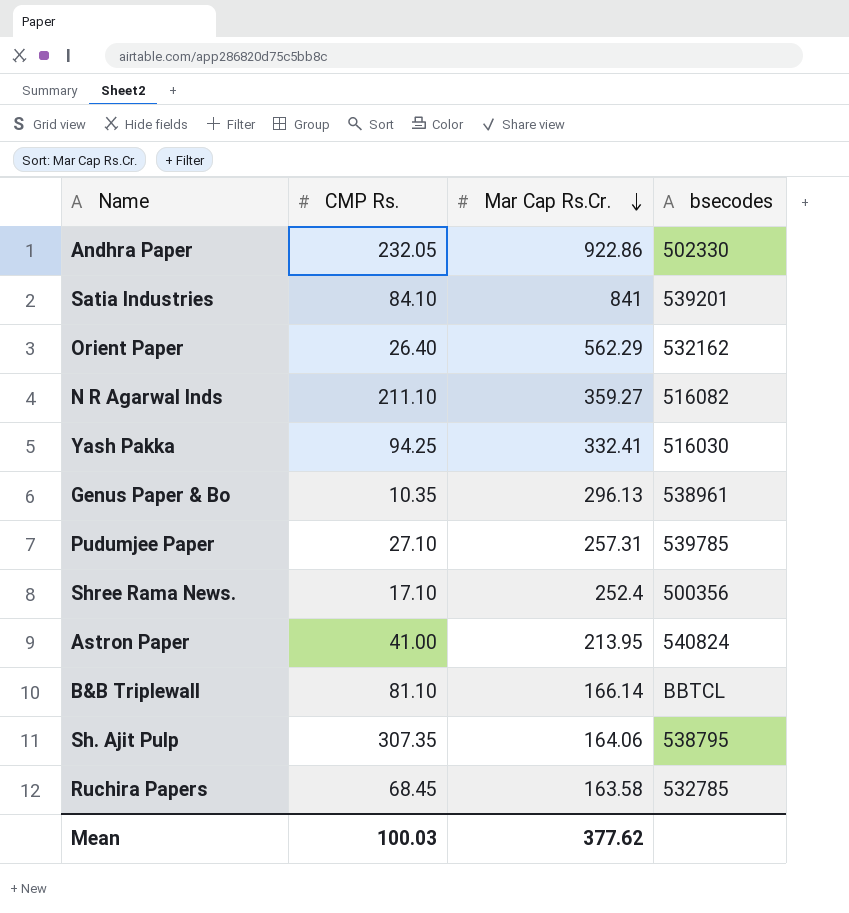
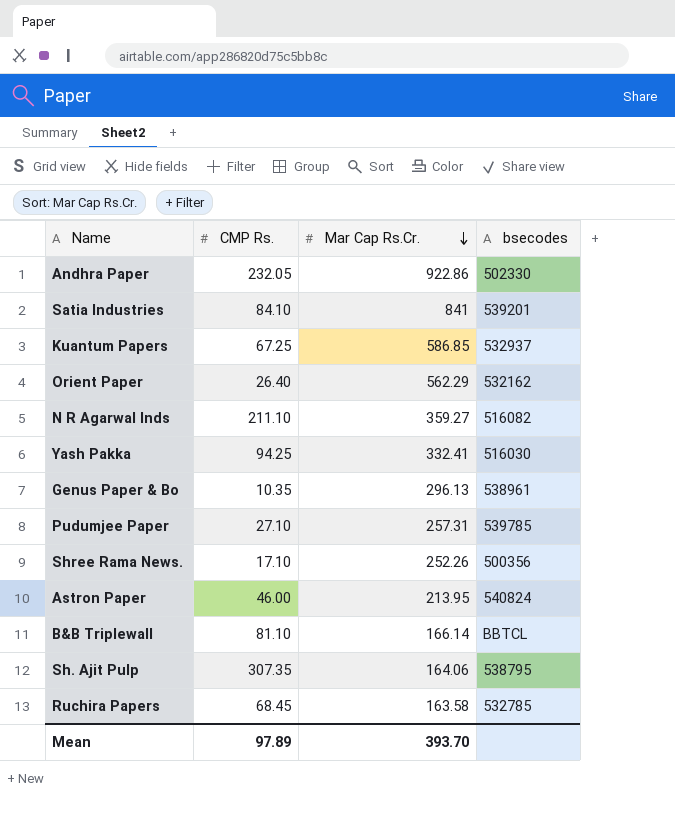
row Kuantum Papers: none -> 67.25 | 586.85 | 532937
Shree Rama News. | Mar Cap Rs.Cr.: 252.4 -> 252.26
Astron Paper | CMP Rs.: 41.00 -> 46.00
Mean | CMP Rs.: 100.03 -> 97.89
Mean | Mar Cap Rs.Cr.: 377.62 -> 393.70

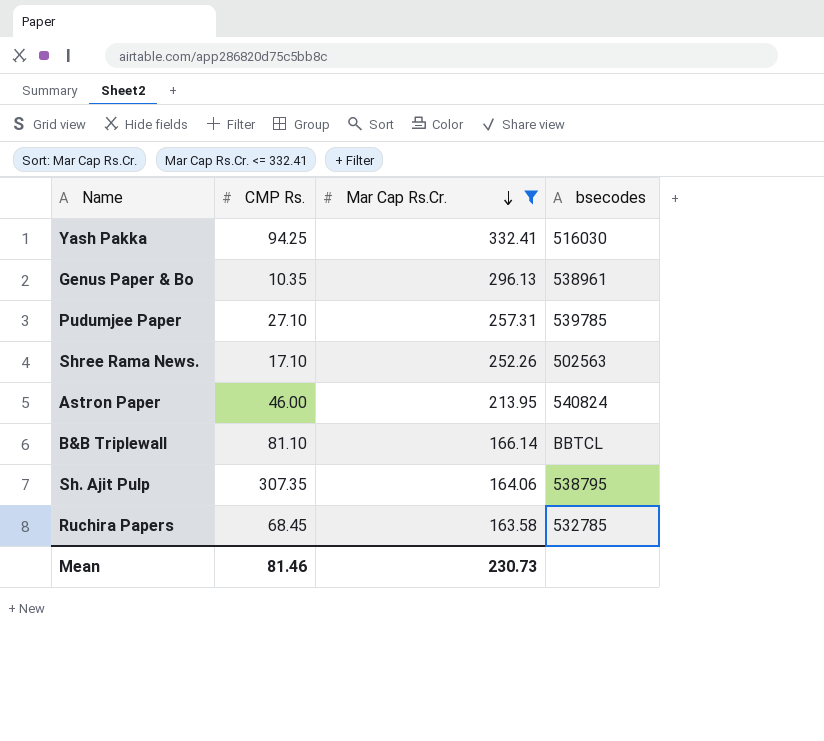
filter: none -> Mar Cap Rs.Cr. <= 332.41
Shree Rama News. | bsecodes: 500356 -> 502563
Mean | CMP Rs.: 97.89 -> 81.46
Mean | Mar Cap Rs.Cr.: 393.70 -> 230.73

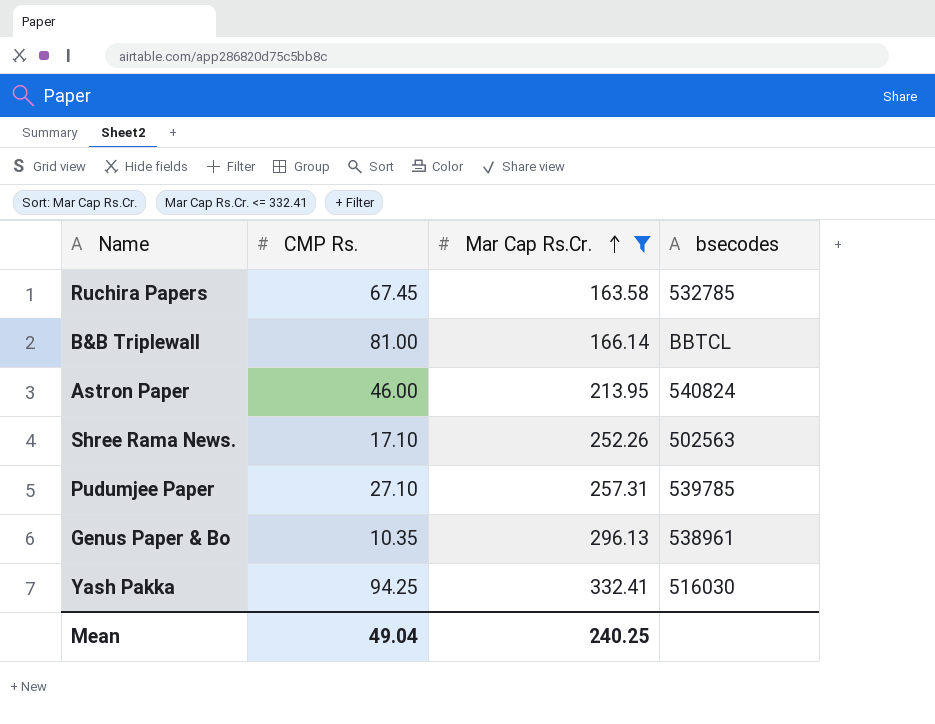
row order: Mar Cap Rs.Cr. descending -> Mar Cap Rs.Cr. ascending
row Sh. Ajit Pulp: 307.35 | 164.06 | 538795 -> none
Ruchira Papers | CMP Rs.: 68.45 -> 67.45
B&B Triplewall | CMP Rs.: 81.10 -> 81.00
Mean | CMP Rs.: 81.46 -> 49.04
Mean | Mar Cap Rs.Cr.: 230.73 -> 240.25

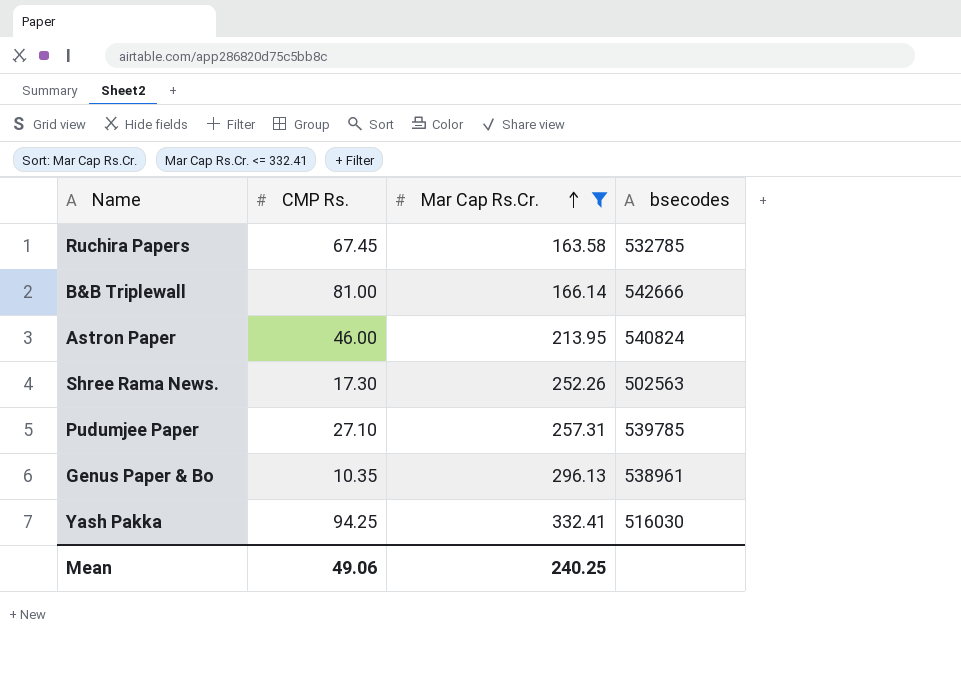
B&B Triplewall | bsecodes: BBTCL -> 542666
Shree Rama News. | CMP Rs.: 17.10 -> 17.30
Mean | CMP Rs.: 49.04 -> 49.06

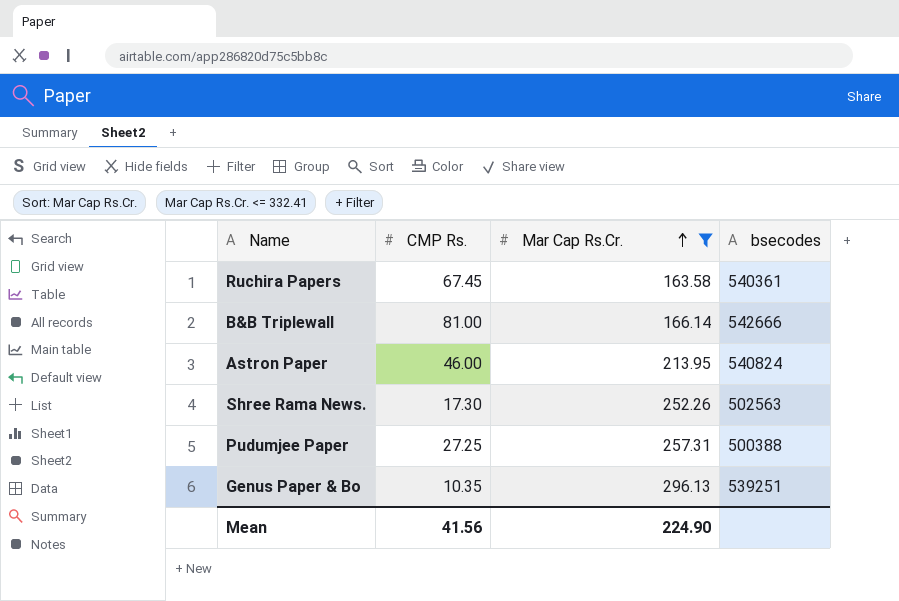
row Yash Pakka: 94.25 | 332.41 | 516030 -> none
Ruchira Papers | bsecodes: 532785 -> 540361
Pudumjee Paper | CMP Rs.: 27.10 -> 27.25
Pudumjee Paper | bsecodes: 539785 -> 500388
Genus Paper & Bo | bsecodes: 538961 -> 539251
Mean | CMP Rs.: 49.06 -> 41.56
Mean | Mar Cap Rs.Cr.: 240.25 -> 224.90

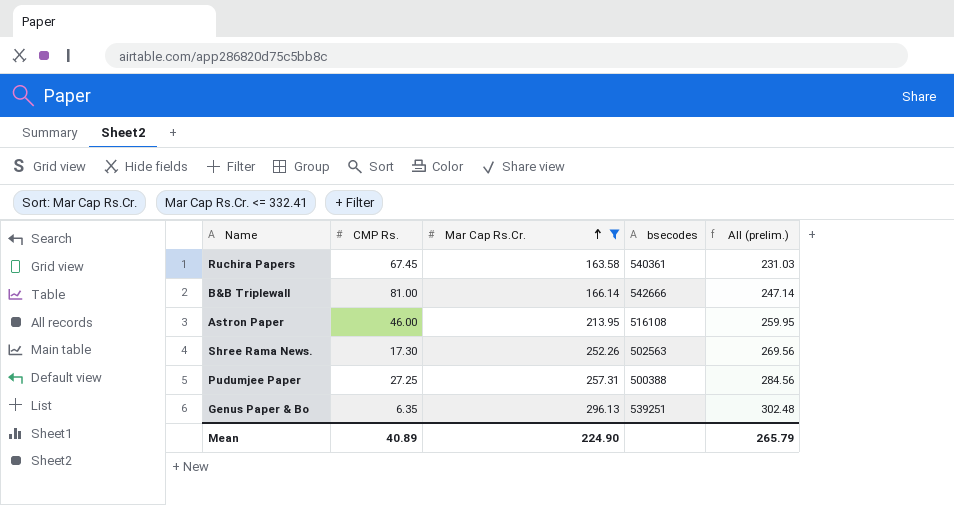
column All (prelim.) | formula: none -> [CMP Rs.] + [Mar Cap Rs.Cr.]
Astron Paper | bsecodes: 540824 -> 516108
Genus Paper & Bo | CMP Rs.: 10.35 -> 6.35
Mean | CMP Rs.: 41.56 -> 40.89

